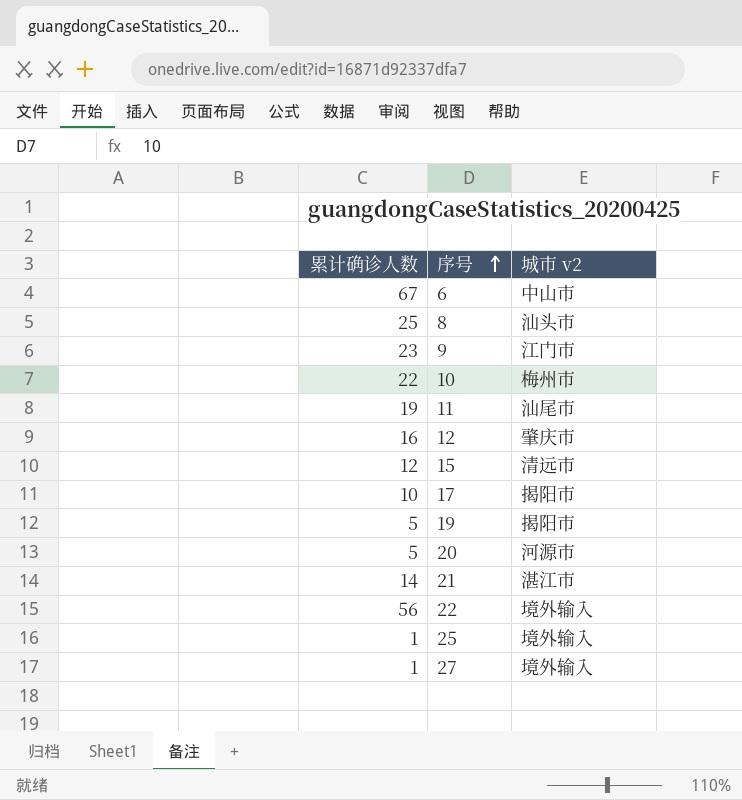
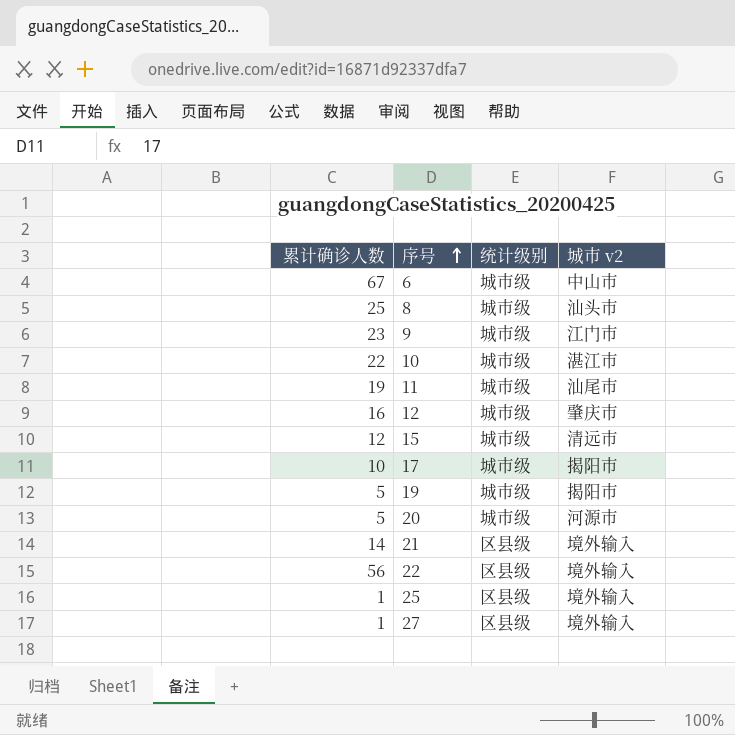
column 统计级别 | position: none -> 3
10 | 城市 v2: 梅州市 -> 湛江市
21 | 城市 v2: 湛江市 -> 境外输入

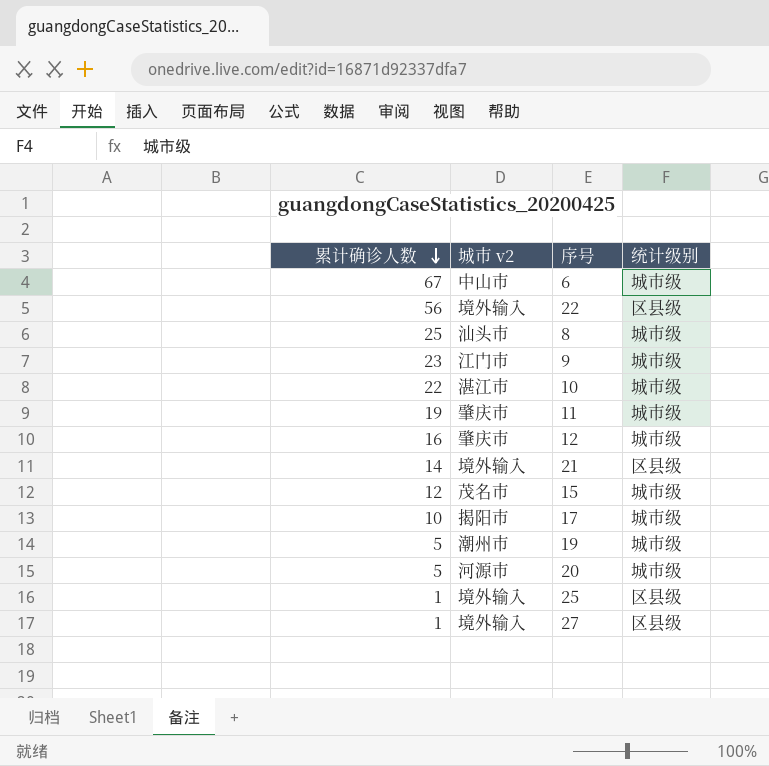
row order: 序号 ascending -> 累计确诊人数 descending
column 城市 v2 | position: 4 -> 2
11 | 城市 v2: 汕尾市 -> 肇庆市
15 | 城市 v2: 清远市 -> 茂名市
19 | 城市 v2: 揭阳市 -> 潮州市

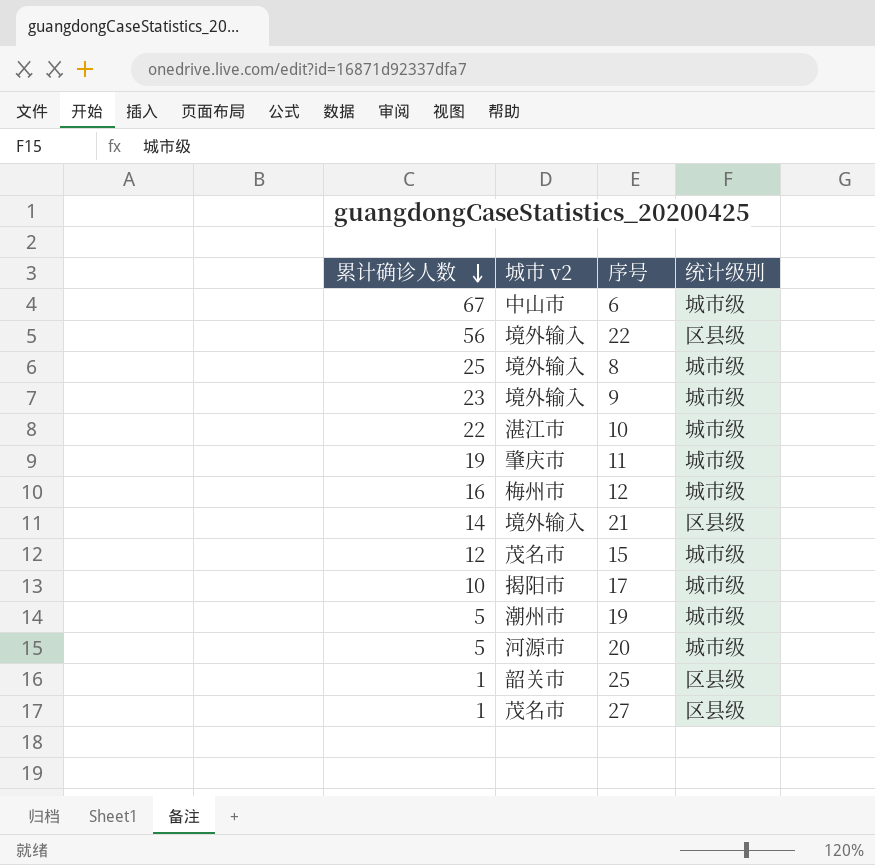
8 | 城市 v2: 汕头市 -> 境外输入
9 | 城市 v2: 江门市 -> 境外输入
12 | 城市 v2: 肇庆市 -> 梅州市
25 | 城市 v2: 境外输入 -> 韶关市
27 | 城市 v2: 境外输入 -> 茂名市

